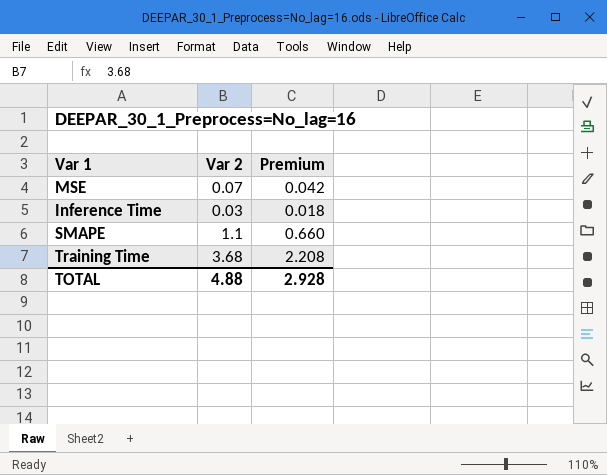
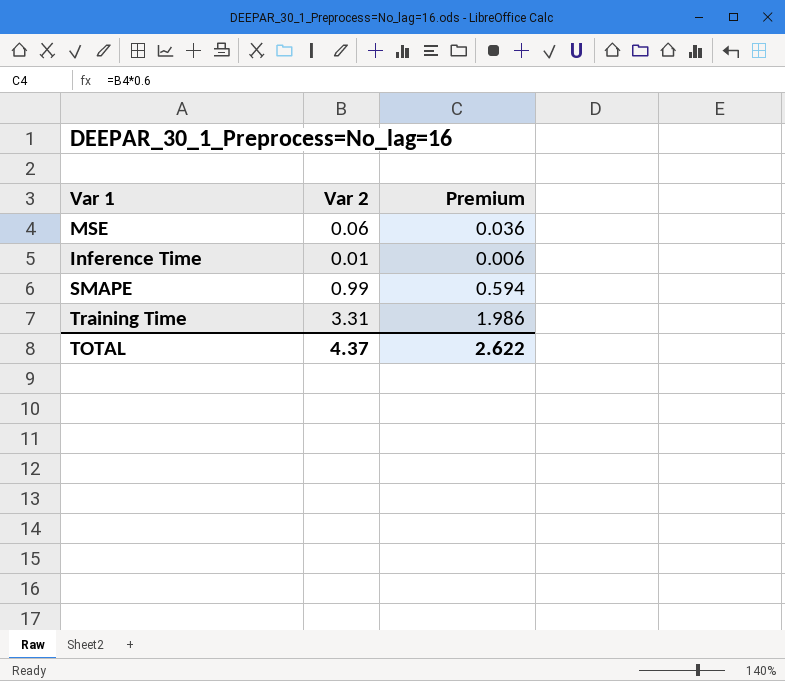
MSE | Var 2: 0.07 -> 0.06
MSE | Premium: 0.042 -> 0.036
Inference Time | Var 2: 0.03 -> 0.01
Inference Time | Premium: 0.018 -> 0.006
SMAPE | Var 2: 1.1 -> 0.99
SMAPE | Premium: 0.660 -> 0.594
Training Time | Var 2: 3.68 -> 3.31
Training Time | Premium: 2.208 -> 1.986
TOTAL | Var 2: 4.88 -> 4.37
TOTAL | Premium: 2.928 -> 2.622

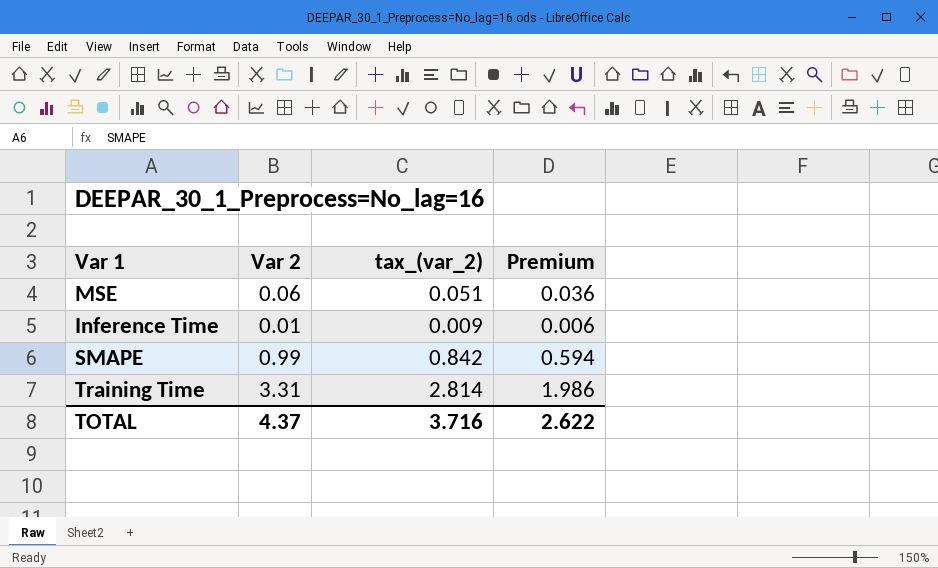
column tax_(var_2) | formula: none -> [Var 2] * 0.85

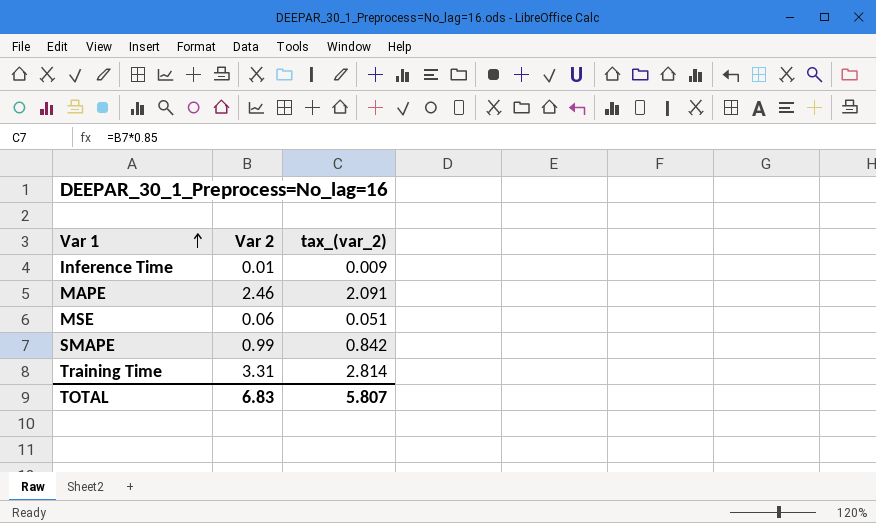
row order: none -> Var 1 ascending
column Premium | formula: [Var 2] * 0.6 -> none
row MAPE: none -> 2.46 | 2.091
TOTAL | Var 2: 4.37 -> 6.83
TOTAL | tax_(var_2): 3.716 -> 5.807

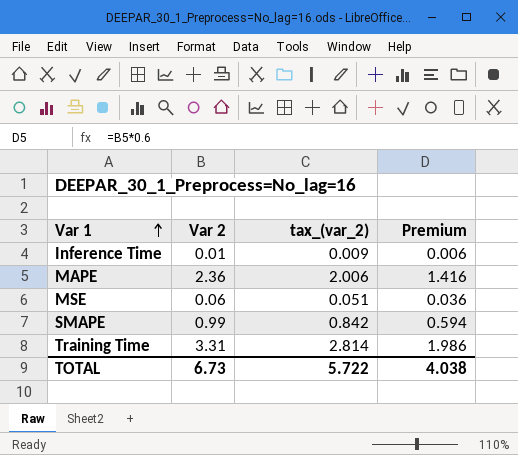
column Premium | formula: none -> [Var 2] * 0.6
MAPE | Var 2: 2.46 -> 2.36
MAPE | tax_(var_2): 2.091 -> 2.006
TOTAL | Var 2: 6.83 -> 6.73
TOTAL | tax_(var_2): 5.807 -> 5.722

